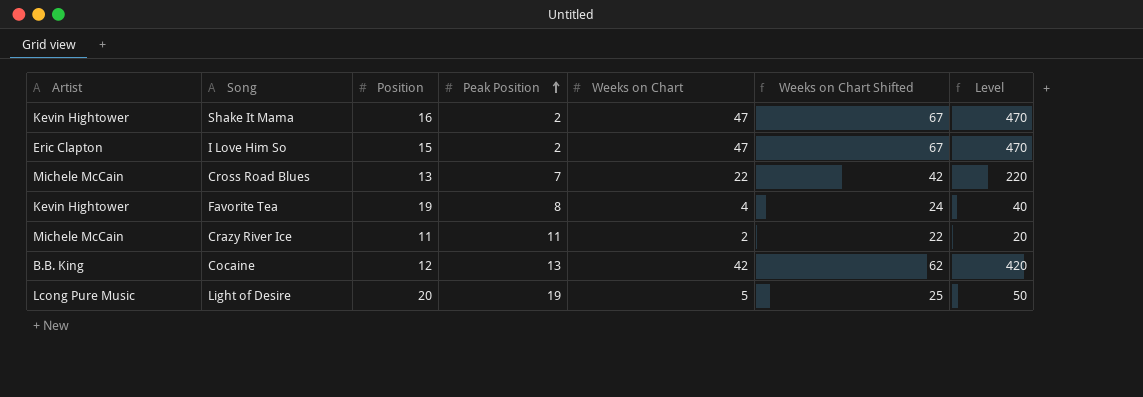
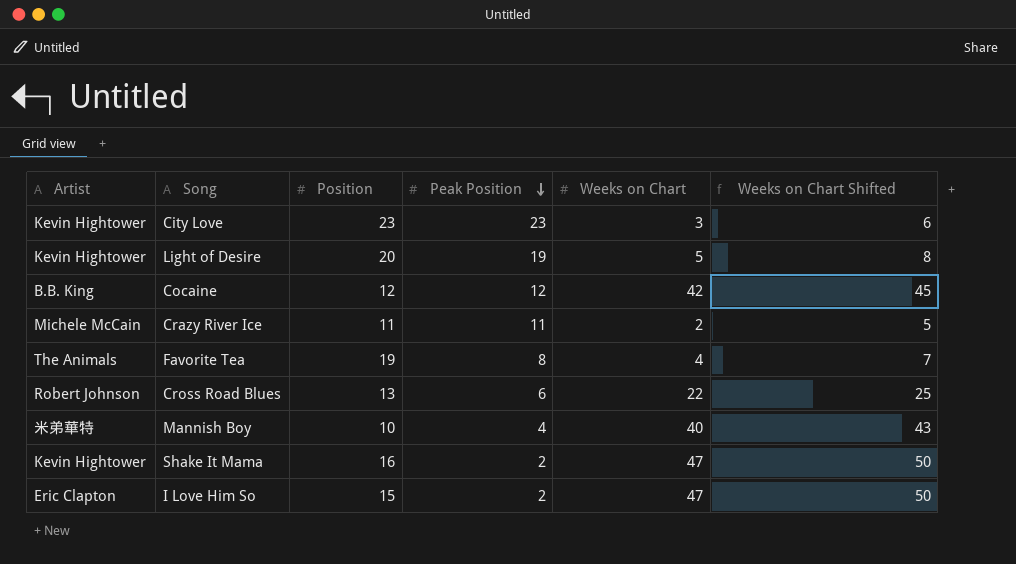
row order: Peak Position ascending -> Peak Position descending
column Level | formula: [Weeks on Chart] * 10 -> none
column Weeks on Chart Shifted | formula: [Weeks on Chart] + 20 -> [Weeks on Chart] + 3
row City Love: none -> Kevin Hightower | 23 | 23 | 3 | 6
Light of Desire | Artist: Lcong Pure Music -> Kevin Hightower
Cocaine | Peak Position: 13 -> 12
Favorite Tea | Artist: Kevin Hightower -> The Animals
Cross Road Blues | Artist: Michele McCain -> Robert Johnson
Cross Road Blues | Peak Position: 7 -> 6
row Mannish Boy: none -> 米弟華特 | 10 | 4 | 40 | 43

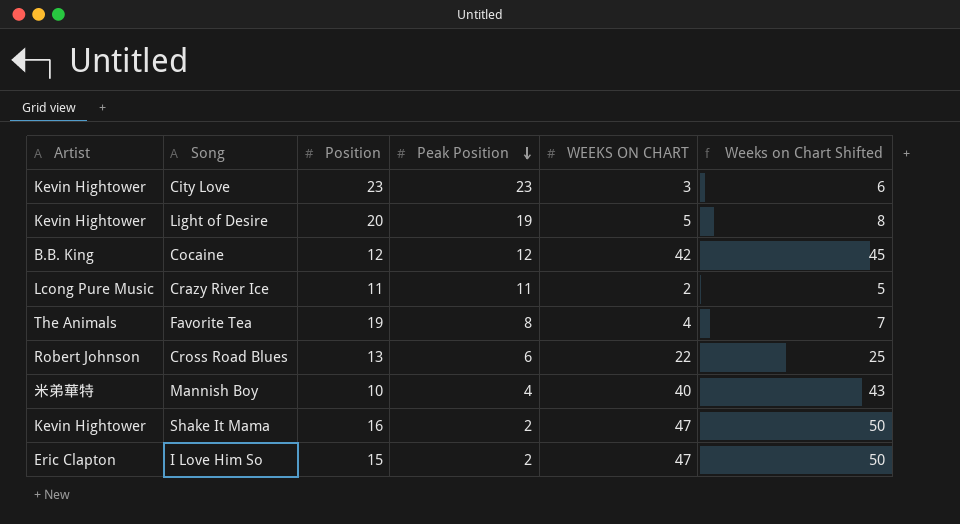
column name: Weeks on Chart -> WEEKS ON CHART
Crazy River Ice | Artist: Michele McCain -> Lcong Pure Music

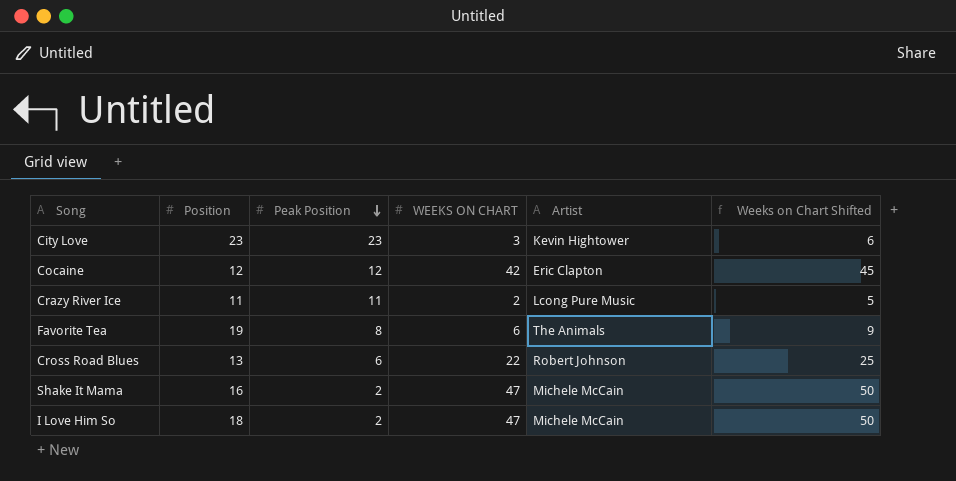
column Artist | position: 1 -> 5
row Light of Desire: Kevin Hightower | 20 | 19 | 5 | 8 -> none
row Mannish Boy: 米弟華特 | 10 | 4 | 40 | 43 -> none
Cocaine | Artist: B.B. King -> Eric Clapton
Favorite Tea | WEEKS ON CHART: 4 -> 6
Favorite Tea | Weeks on Chart Shifted: 7 -> 9
Shake It Mama | Artist: Kevin Hightower -> Michele McCain
I Love Him So | Position: 15 -> 18
I Love Him So | Artist: Eric Clapton -> Michele McCain

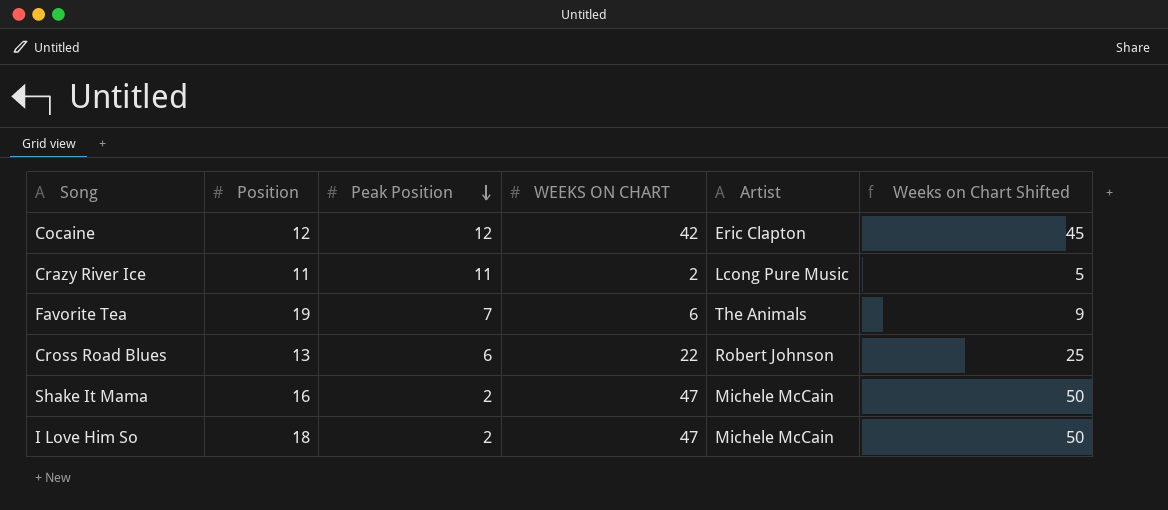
row City Love: 23 | 23 | 3 | Kevin Hightower | 6 -> none
Favorite Tea | Peak Position: 8 -> 7

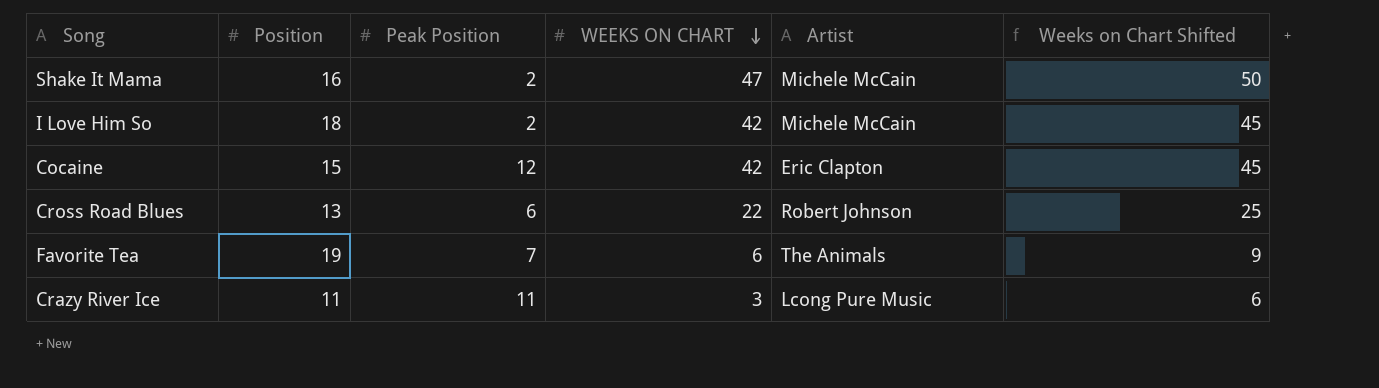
row order: Peak Position descending -> WEEKS ON CHART descending
I Love Him So | WEEKS ON CHART: 47 -> 42
I Love Him So | Weeks on Chart Shifted: 50 -> 45
Cocaine | Position: 12 -> 15
Crazy River Ice | WEEKS ON CHART: 2 -> 3
Crazy River Ice | Weeks on Chart Shifted: 5 -> 6

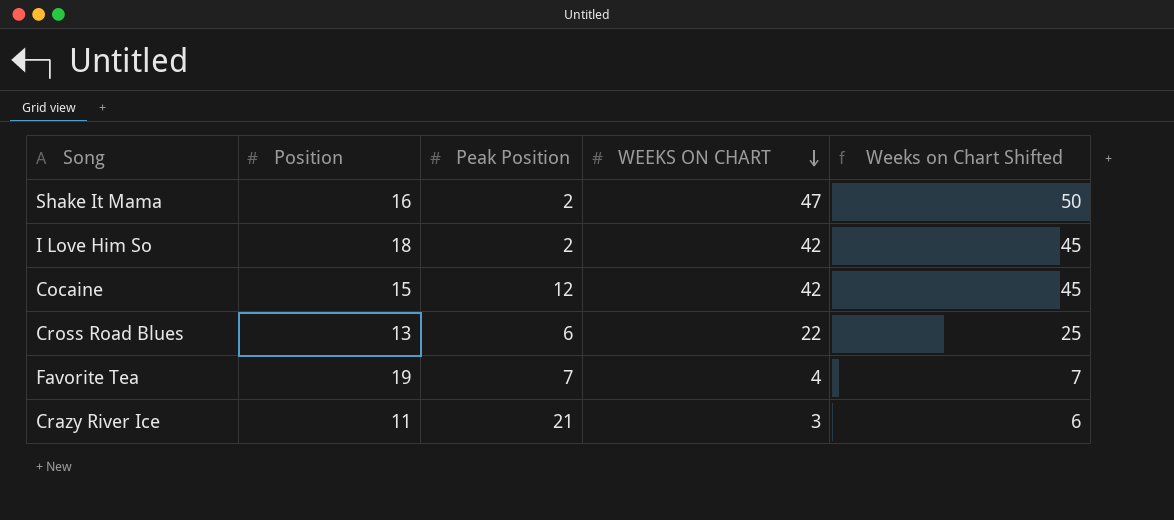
column Artist | position: 5 -> none
Favorite Tea | WEEKS ON CHART: 6 -> 4
Favorite Tea | Weeks on Chart Shifted: 9 -> 7
Crazy River Ice | Peak Position: 11 -> 21

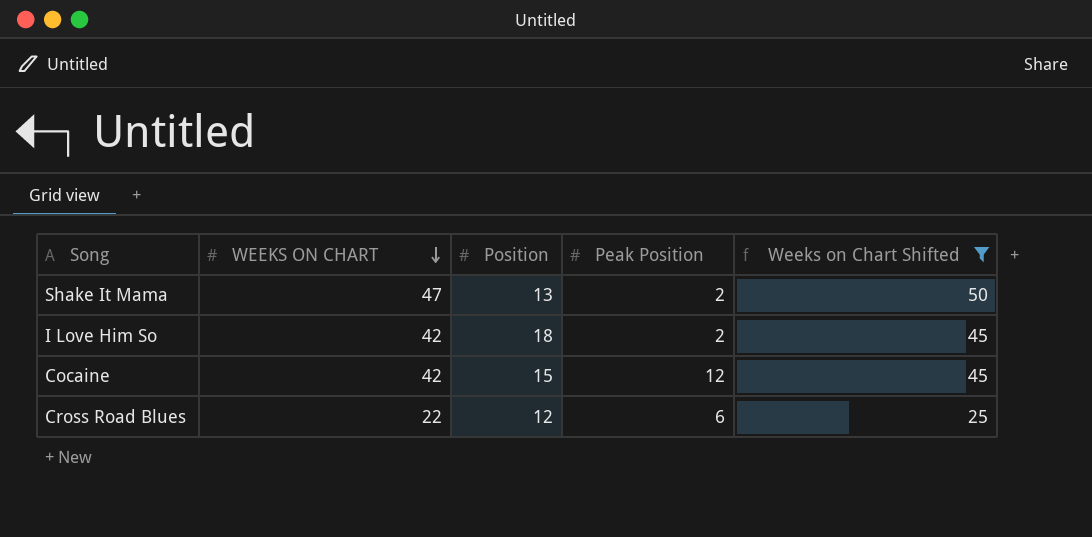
filter: none -> Weeks on Chart Shifted >= 25
column WEEKS ON CHART | position: 4 -> 2
Shake It Mama | Position: 16 -> 13
Cross Road Blues | Position: 13 -> 12

